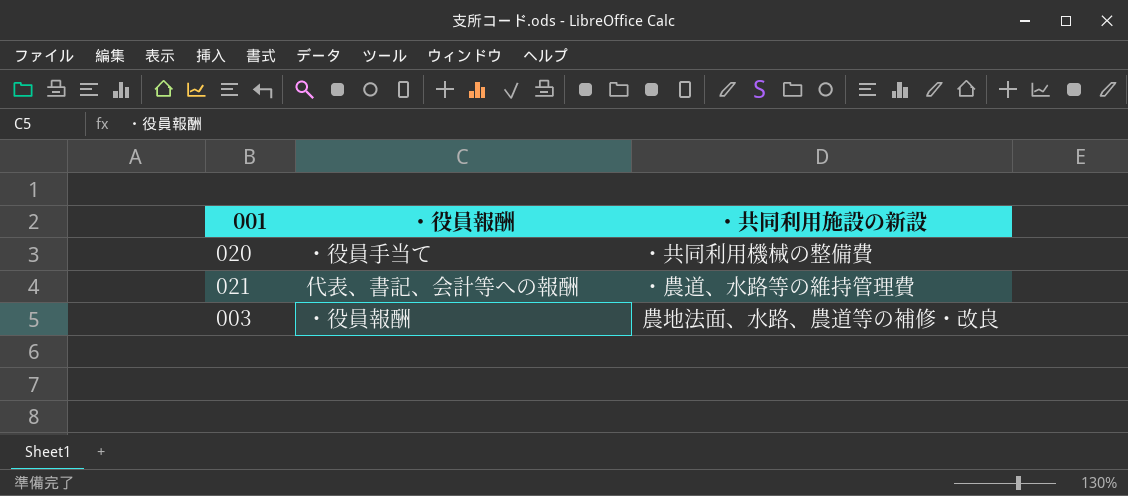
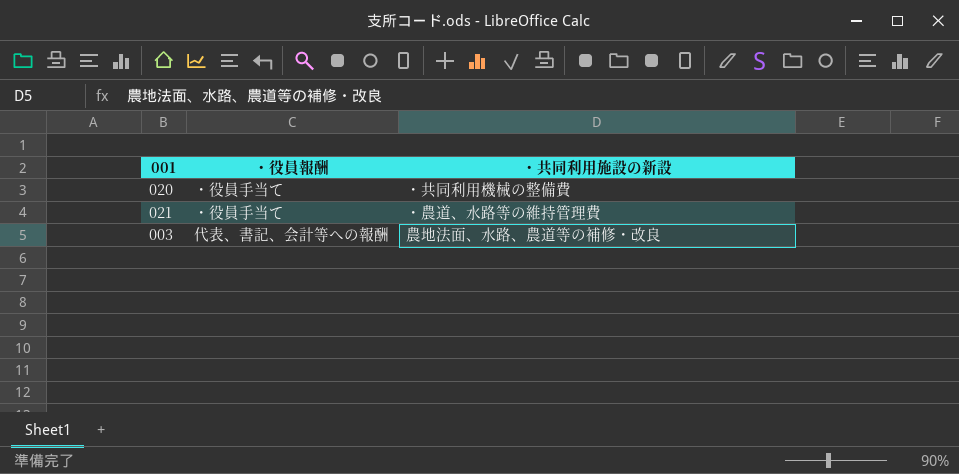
021 | ・役員報酬: 代表、書記、会計等への報酬 -> ・役員手当て
003 | ・役員報酬: ・役員報酬 -> 代表、書記、会計等への報酬

